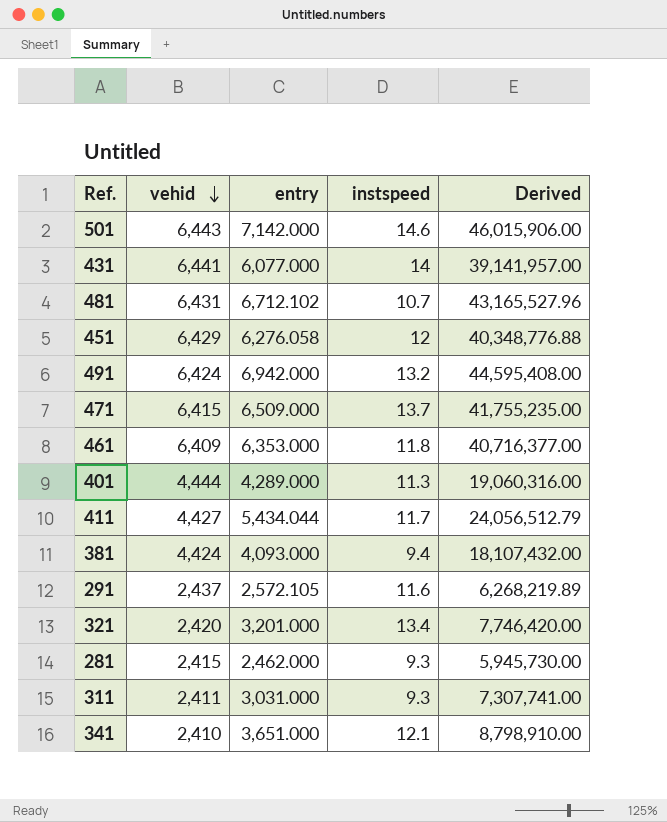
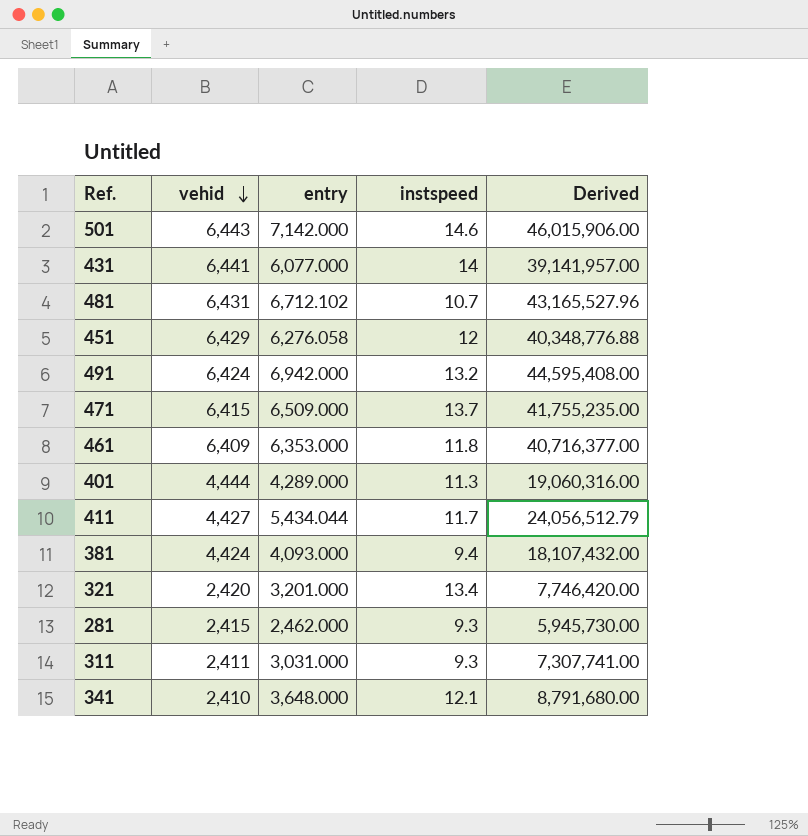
row 291: 2,437 | 2,572.105 | 11.6 | 6,268,219.89 -> none
341 | entry: 3,651.000 -> 3,648.000
341 | Derived: 8,798,910.00 -> 8,791,680.00

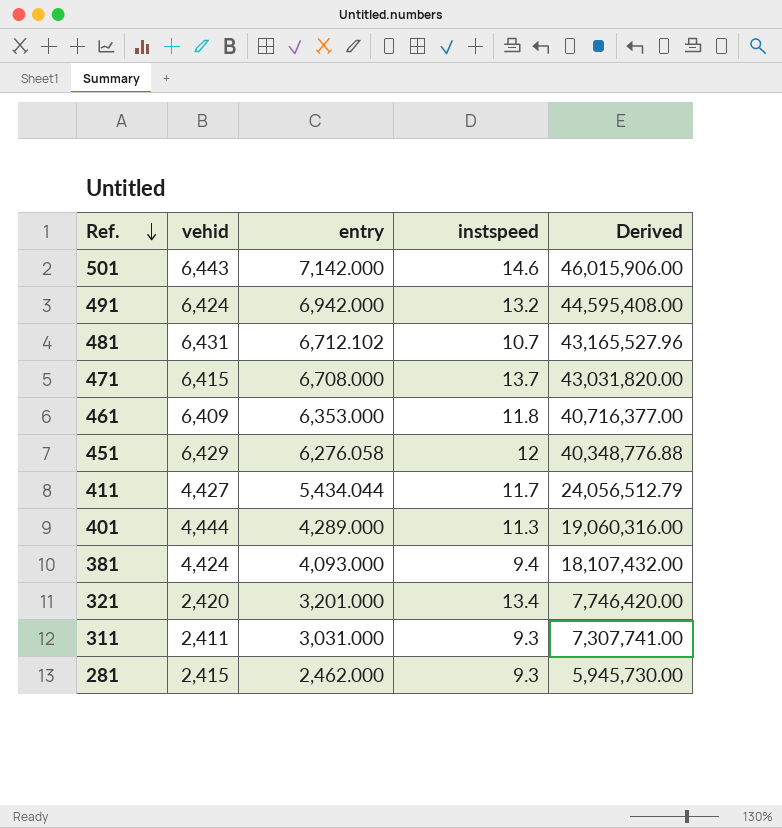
row order: vehid descending -> Ref. descending
row 431: 6,441 | 6,077.000 | 14 | 39,141,957.00 -> none
row 341: 2,410 | 3,648.000 | 12.1 | 8,791,680.00 -> none
471 | entry: 6,509.000 -> 6,708.000
471 | Derived: 41,755,235.00 -> 43,031,820.00

